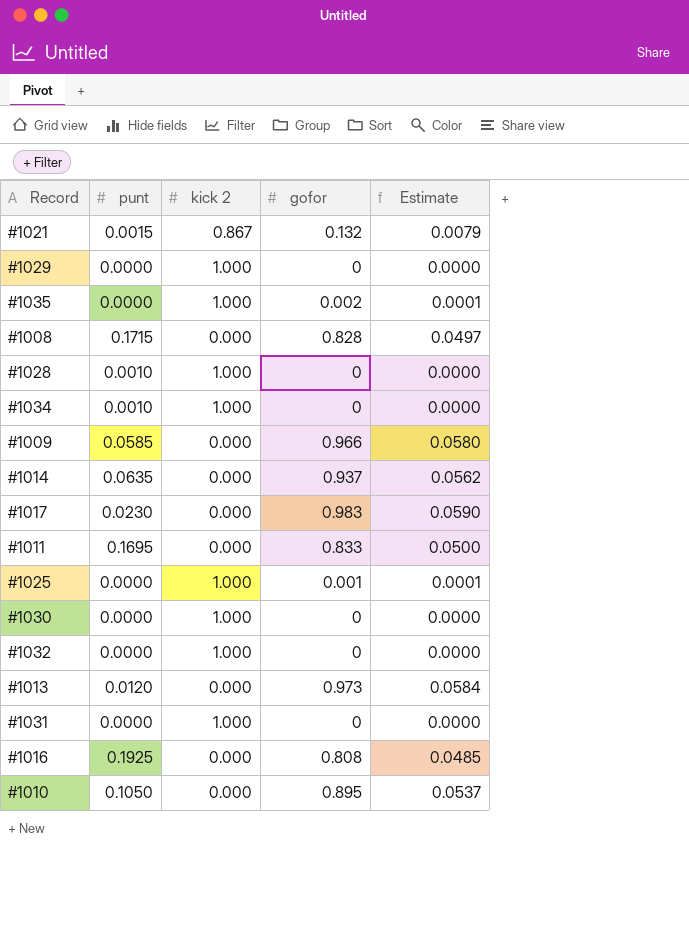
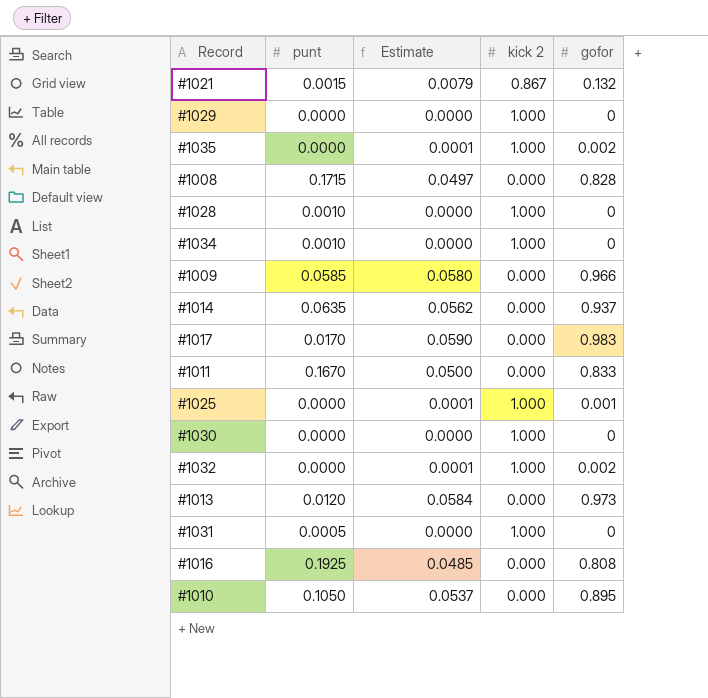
column Estimate | position: 5 -> 3
#1017 | punt: 0.0230 -> 0.0170
#1011 | punt: 0.1695 -> 0.1670
#1032 | Estimate: 0.0000 -> 0.0001
#1032 | gofor: 0 -> 0.002
#1031 | punt: 0.0000 -> 0.0005

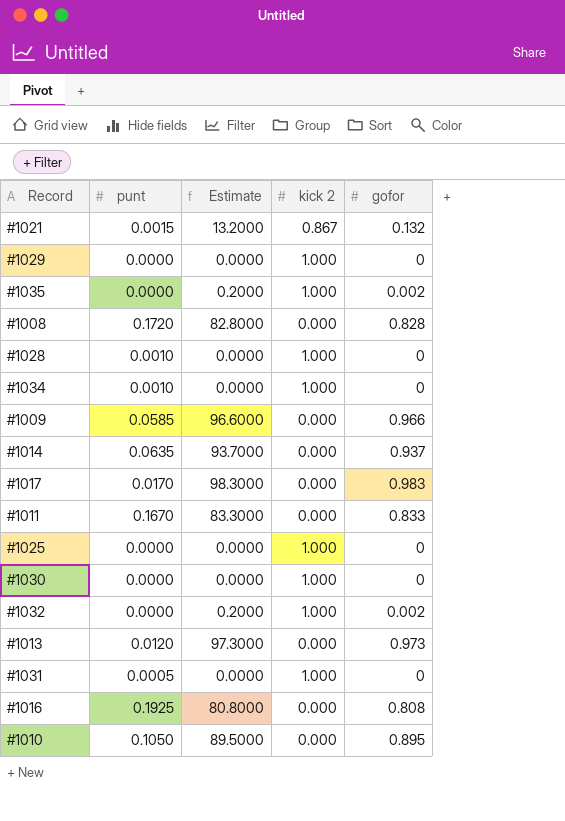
column Estimate | formula: [gofor] * 0.06 -> [gofor] * 100
#1008 | punt: 0.1715 -> 0.1720
#1025 | gofor: 0.001 -> 0

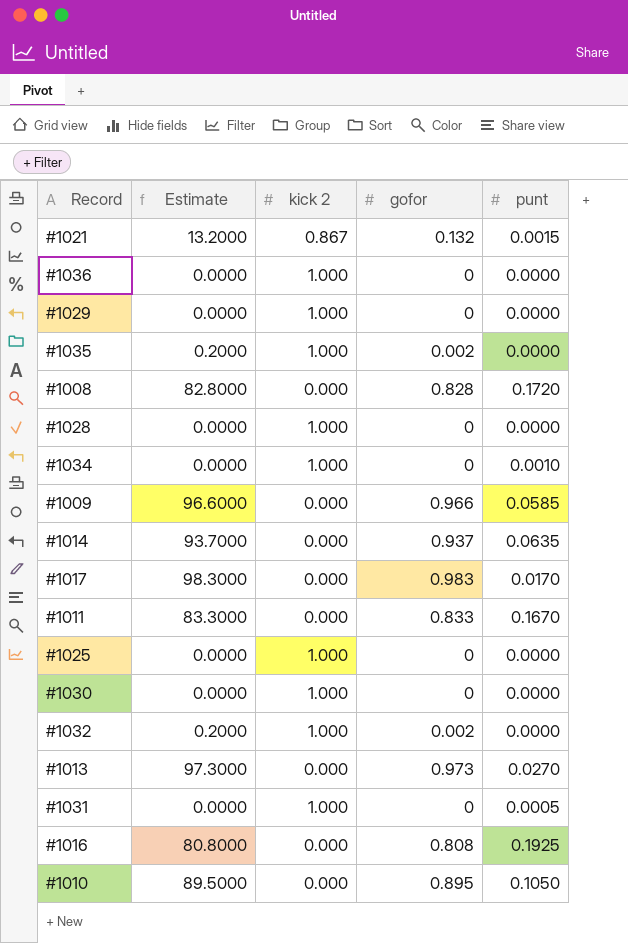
column punt | position: 2 -> 5
row #1036: none -> 0.0000 | 1.000 | 0 | 0.0000
#1028 | punt: 0.0010 -> 0.0000
#1013 | punt: 0.0120 -> 0.0270

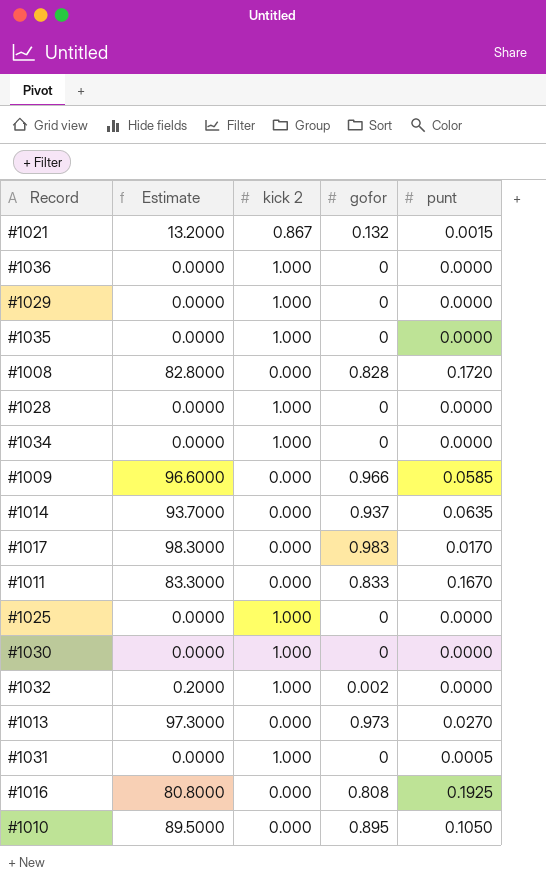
#1035 | Estimate: 0.2000 -> 0.0000
#1035 | gofor: 0.002 -> 0
#1034 | punt: 0.0010 -> 0.0000

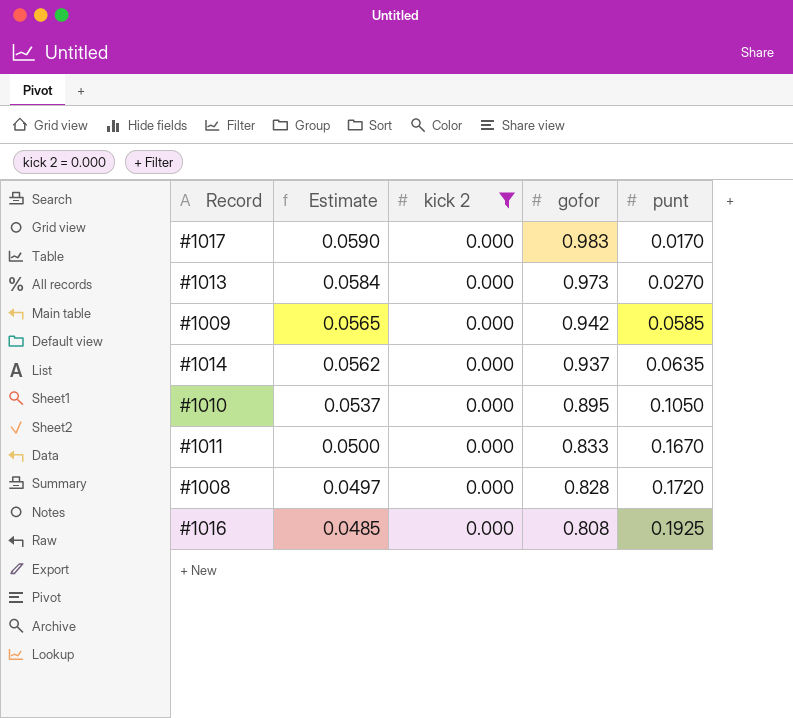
filter: none -> kick 2 = 0.000
row order: none -> Estimate descending
column Estimate | formula: [gofor] * 100 -> [gofor] * 0.06
#1009 | gofor: 0.966 -> 0.942

